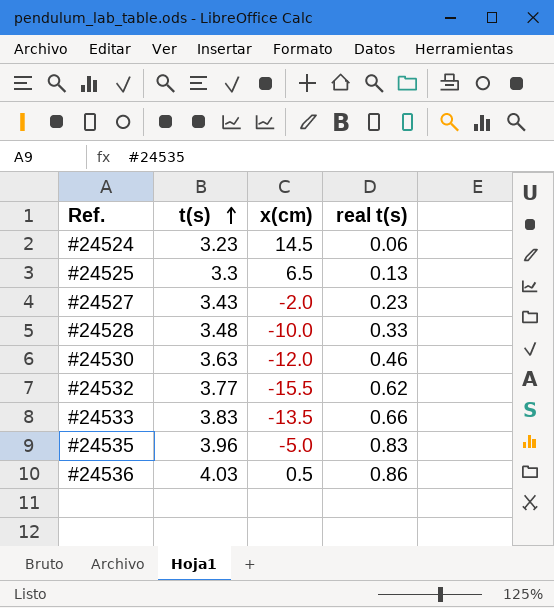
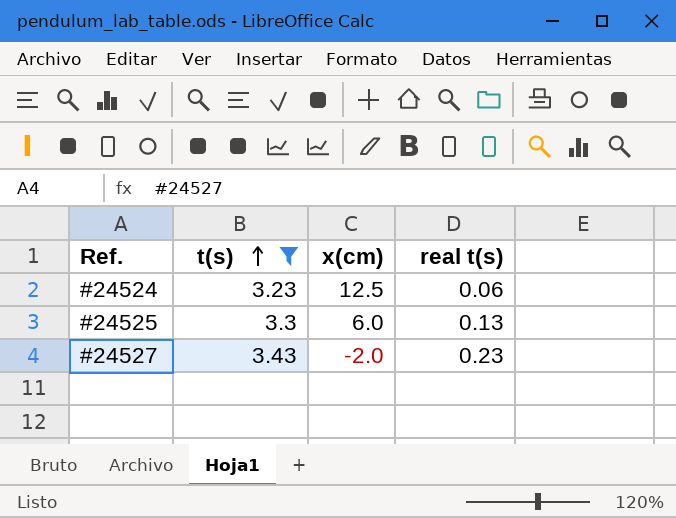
filter: none -> t(s) <= 3.43
#24524 | x(cm): 14.5 -> 12.5
#24525 | x(cm): 6.5 -> 6.0

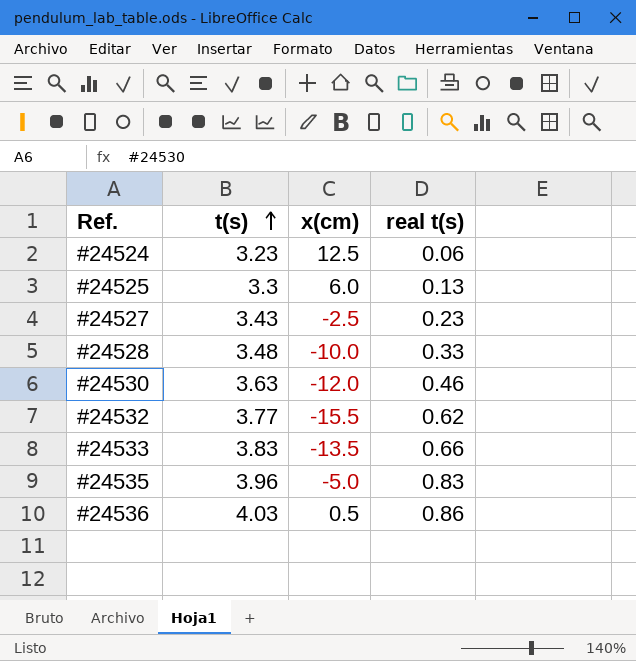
filter: t(s) <= 3.43 -> none
#24527 | x(cm): -2.0 -> -2.5

